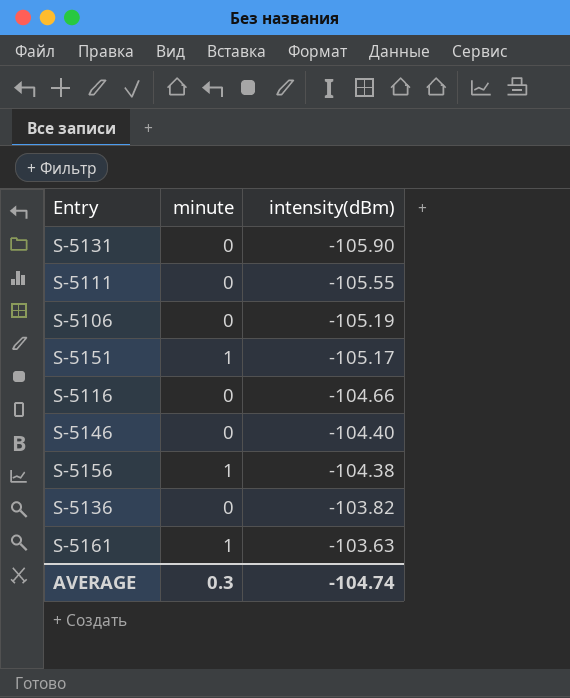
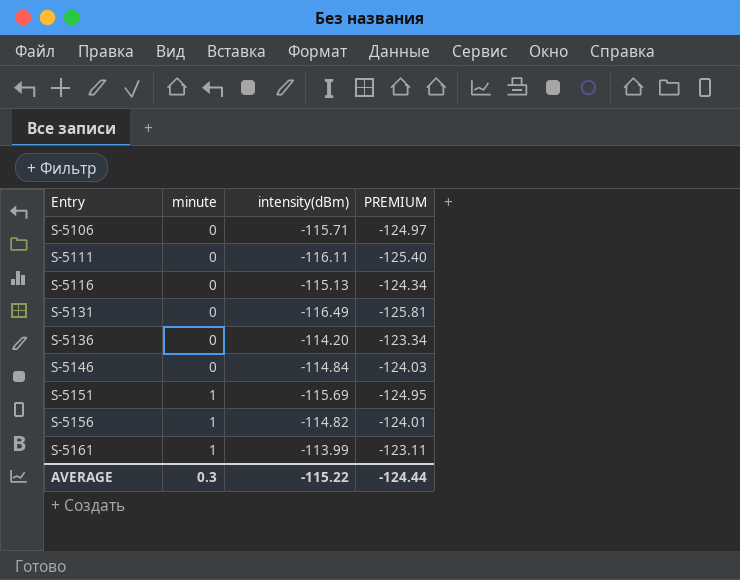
row order: intensity(dBm) ascending -> Entry ascending
column PREMIUM | formula: none -> [intensity(dBm)] * 1.08
S-5106 | intensity(dBm): -105.19 -> -115.71
S-5111 | intensity(dBm): -105.55 -> -116.11
S-5116 | intensity(dBm): -104.66 -> -115.13
S-5131 | intensity(dBm): -105.90 -> -116.49
S-5136 | intensity(dBm): -103.82 -> -114.20
S-5146 | intensity(dBm): -104.40 -> -114.84
S-5151 | intensity(dBm): -105.17 -> -115.69
S-5156 | intensity(dBm): -104.38 -> -114.82
S-5161 | intensity(dBm): -103.63 -> -113.99
AVERAGE | intensity(dBm): -104.74 -> -115.22

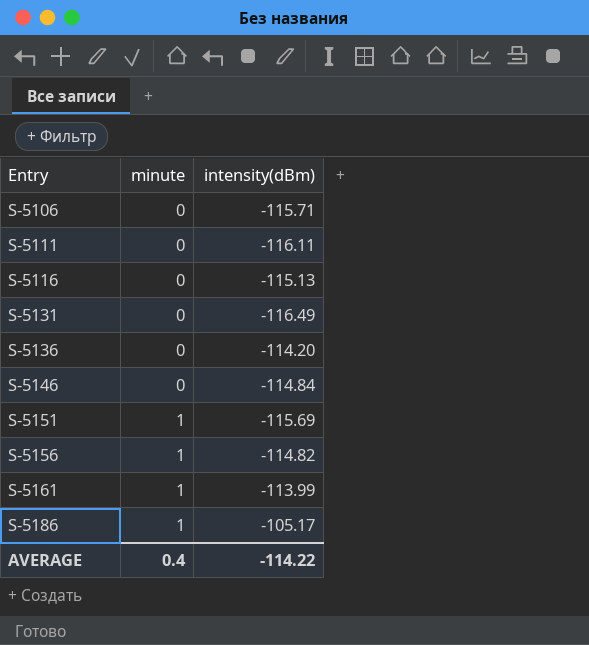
column PREMIUM | formula: [intensity(dBm)] * 1.08 -> none
row S-5186: none -> 1 | -105.17
AVERAGE | minute: 0.3 -> 0.4
AVERAGE | intensity(dBm): -115.22 -> -114.22

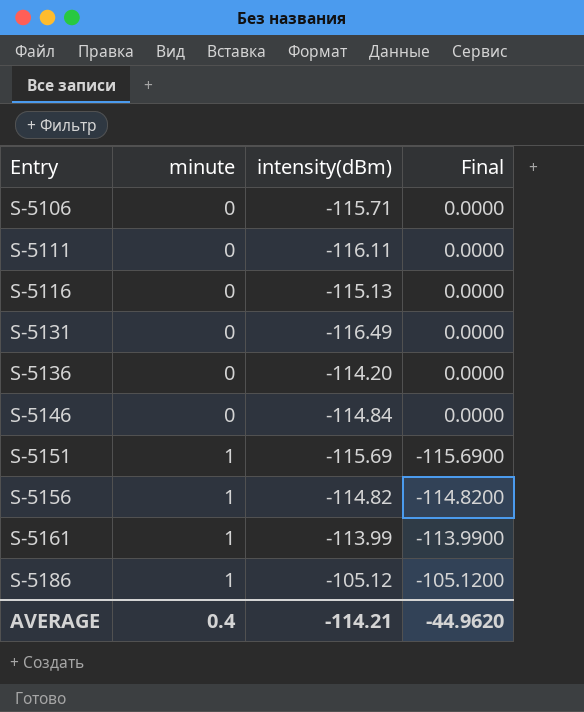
column Final | formula: none -> [minute] * [intensity(dBm)]
S-5186 | intensity(dBm): -105.17 -> -105.12
AVERAGE | intensity(dBm): -114.22 -> -114.21

